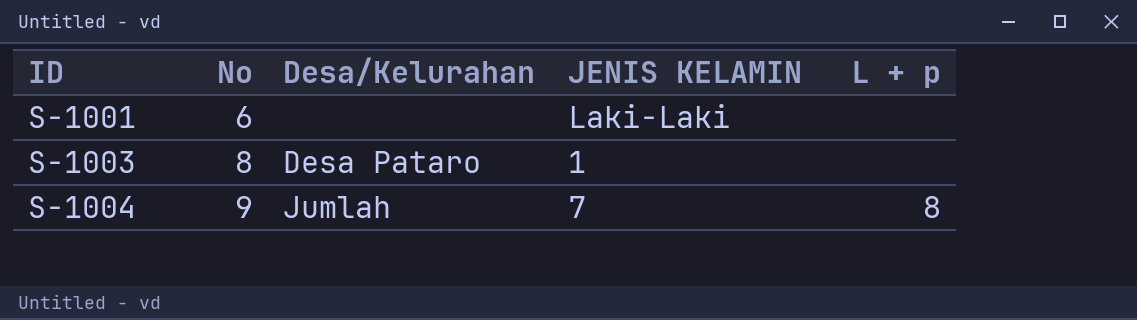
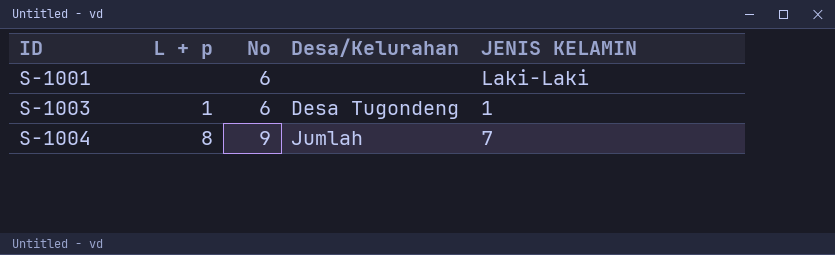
column L + p | position: 5 -> 2
S-1003 | L + p: none -> 1
S-1003 | No: 8 -> 6
S-1003 | Desa/Kelurahan: Desa Pataro -> Desa Tugondeng

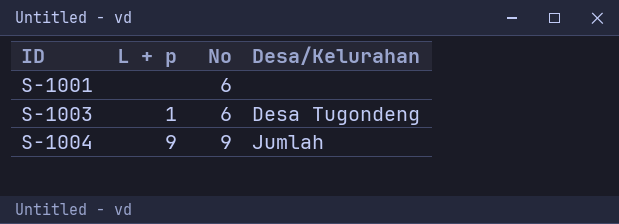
column JENIS KELAMIN | position: 5 -> none
S-1004 | L + p: 8 -> 9

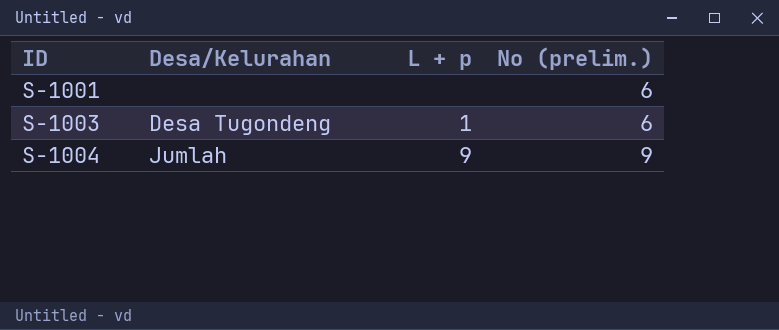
column Desa/Kelurahan | position: 4 -> 2
column name: No -> No (prelim.)

